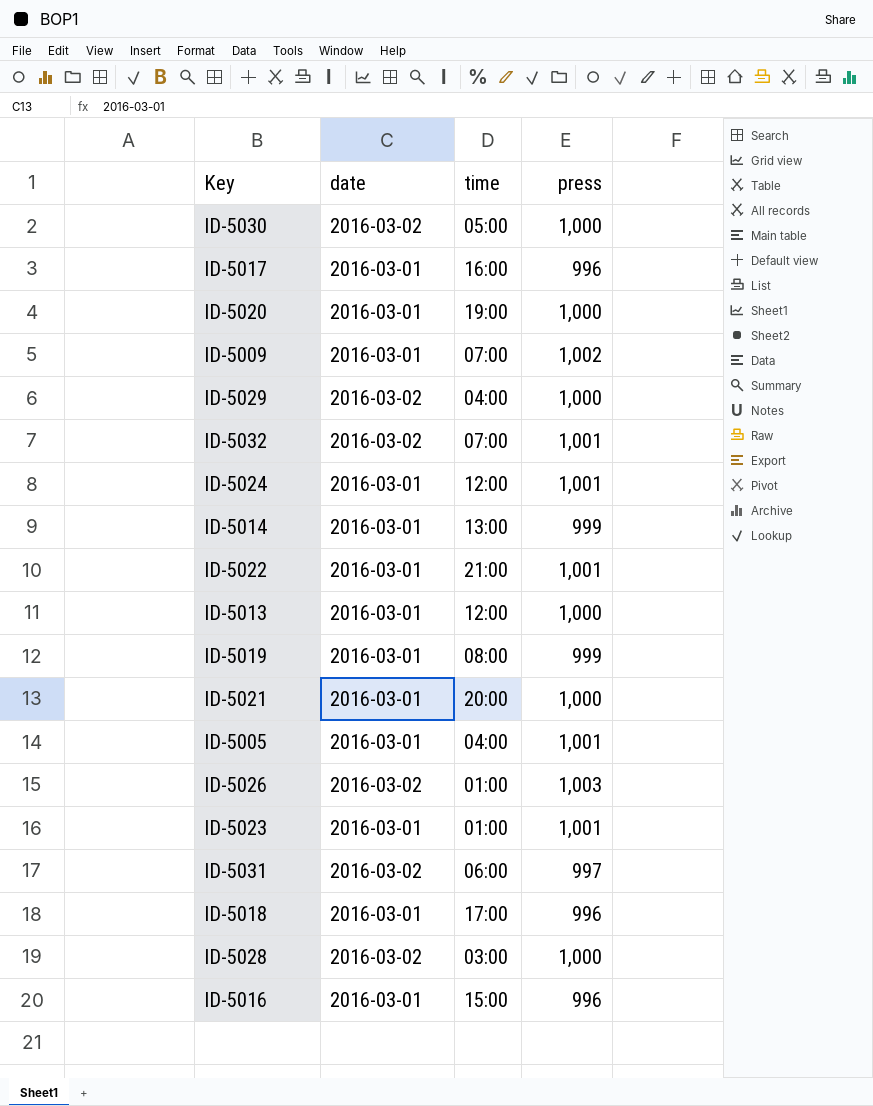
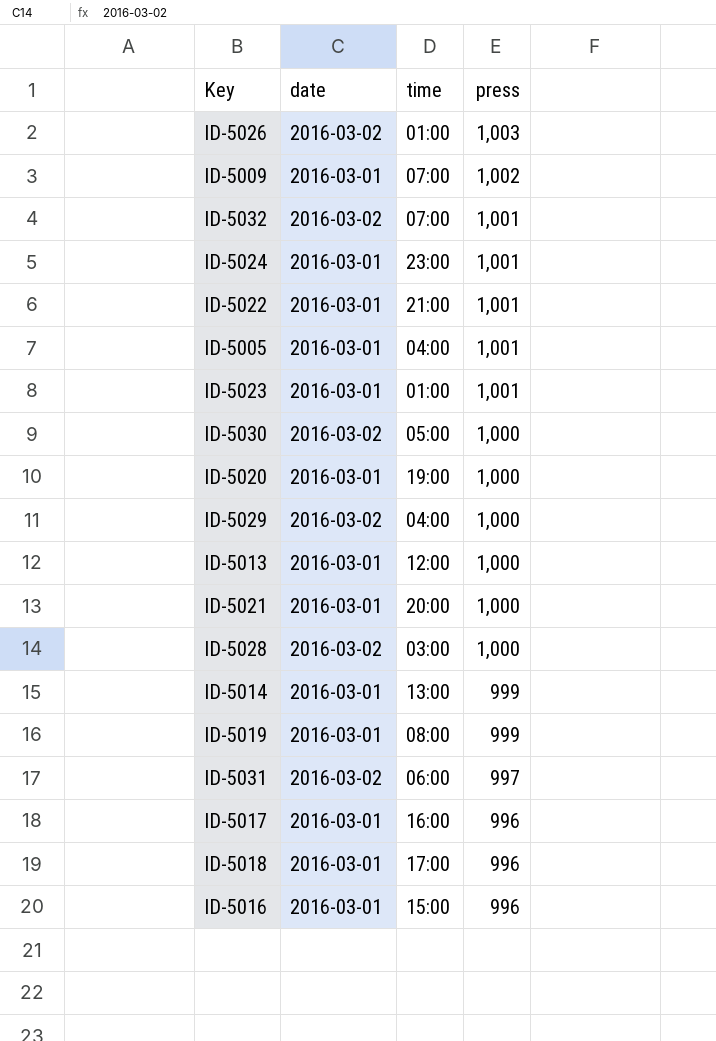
row order: none -> press descending
ID-5024 | time: 12:00 -> 23:00

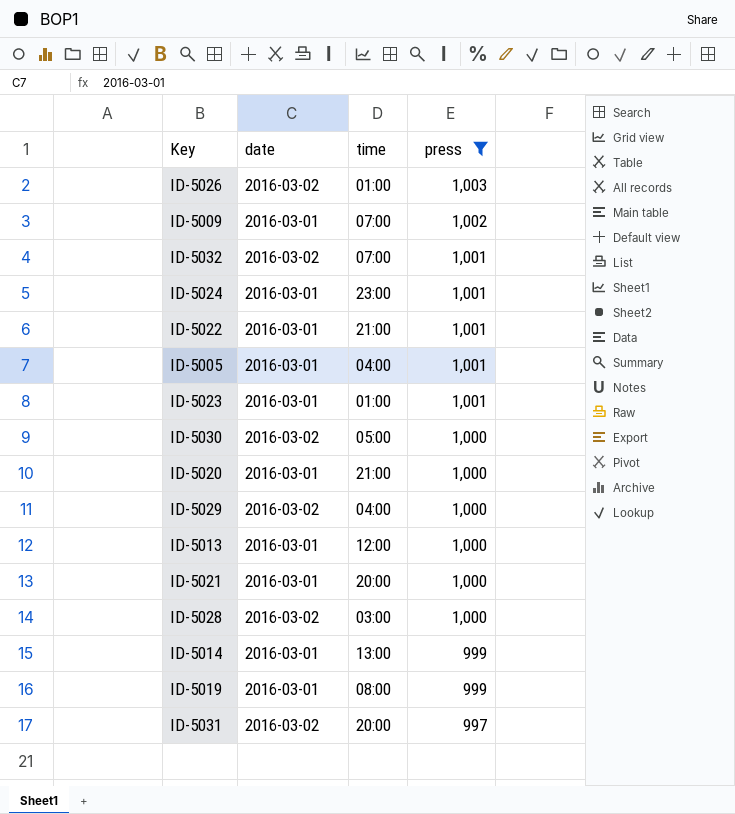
filter: none -> press != 996
ID-5020 | time: 19:00 -> 21:00
ID-5031 | time: 06:00 -> 20:00

